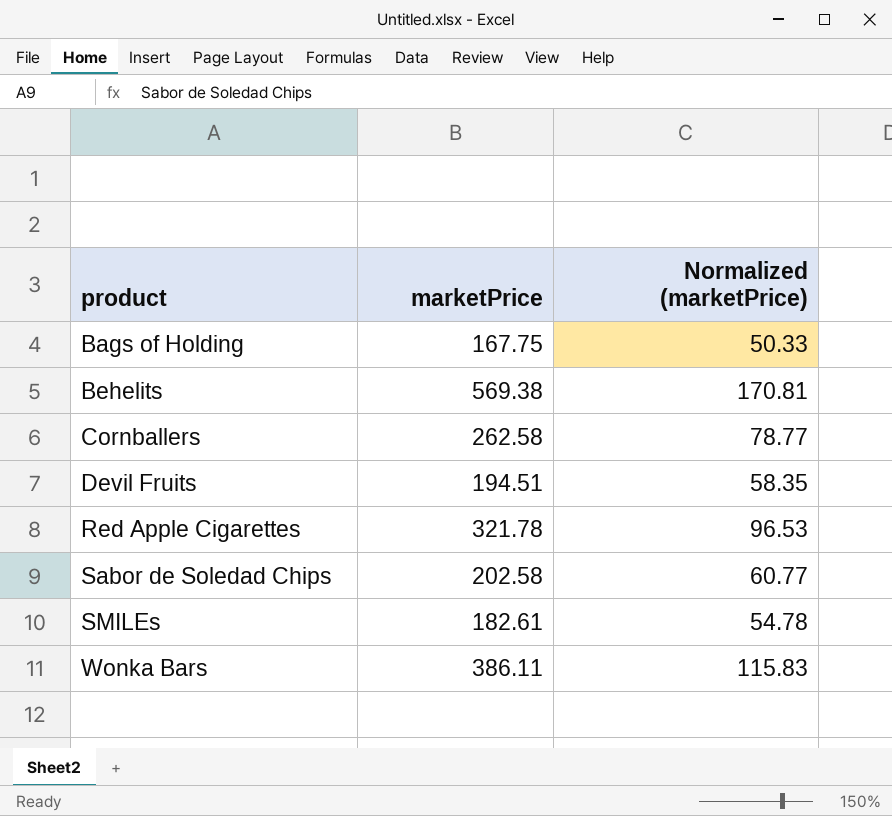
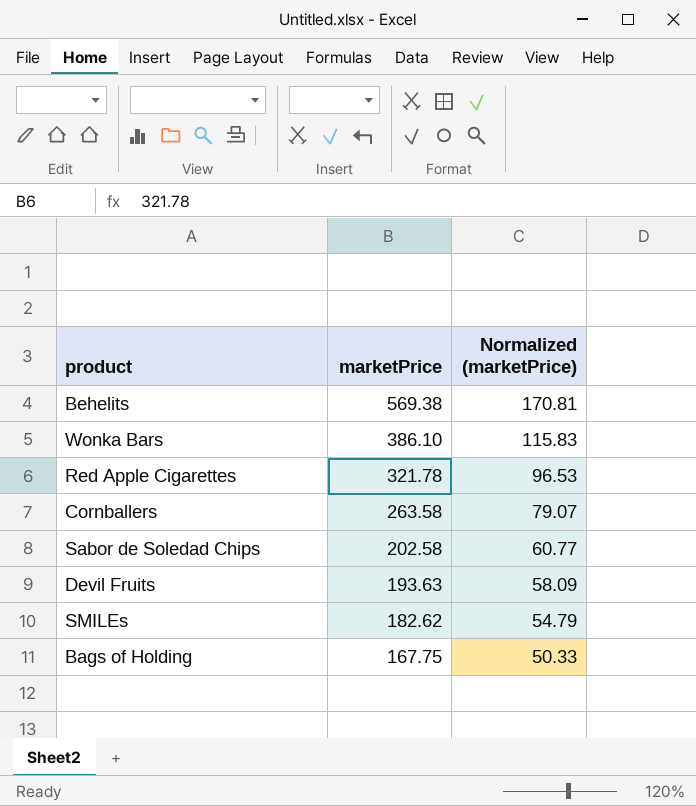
row order: product ascending -> marketPrice descending
Wonka Bars | marketPrice: 386.11 -> 386.10
Cornballers | marketPrice: 262.58 -> 263.58
Cornballers | Normalized (marketPrice): 78.77 -> 79.07
Devil Fruits | marketPrice: 194.51 -> 193.63
Devil Fruits | Normalized (marketPrice): 58.35 -> 58.09
SMILEs | marketPrice: 182.61 -> 182.62
SMILEs | Normalized (marketPrice): 54.78 -> 54.79

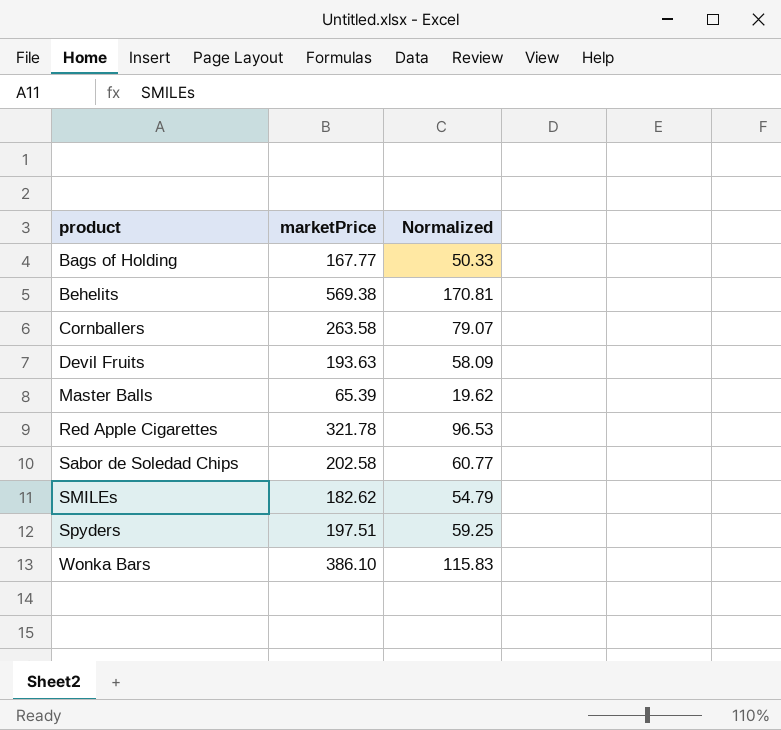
row order: marketPrice descending -> product ascending
column name: Normalized (marketPrice) -> Normalized
Bags of Holding | marketPrice: 167.75 -> 167.77
row Master Balls: none -> 65.39 | 19.62
row Spyders: none -> 197.51 | 59.25

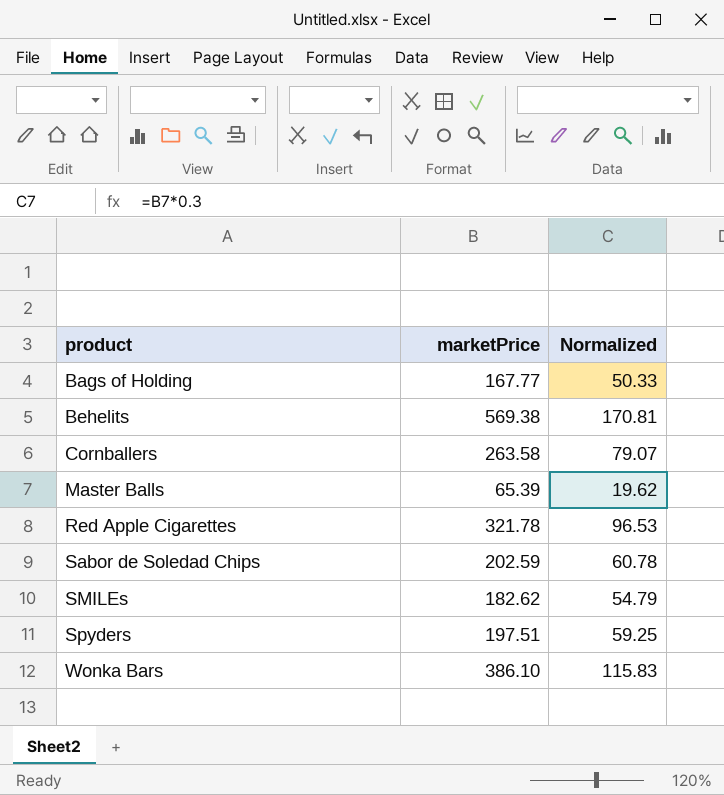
row Devil Fruits: 193.63 | 58.09 -> none
Sabor de Soledad Chips | marketPrice: 202.58 -> 202.59
Sabor de Soledad Chips | Normalized: 60.77 -> 60.78

